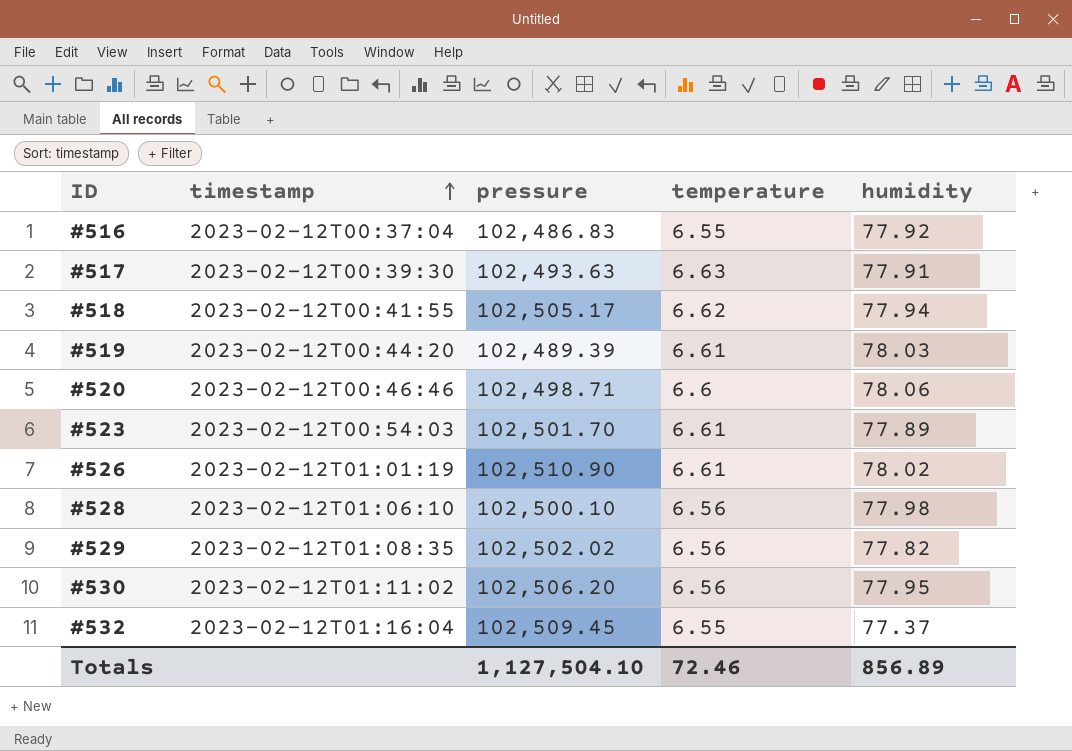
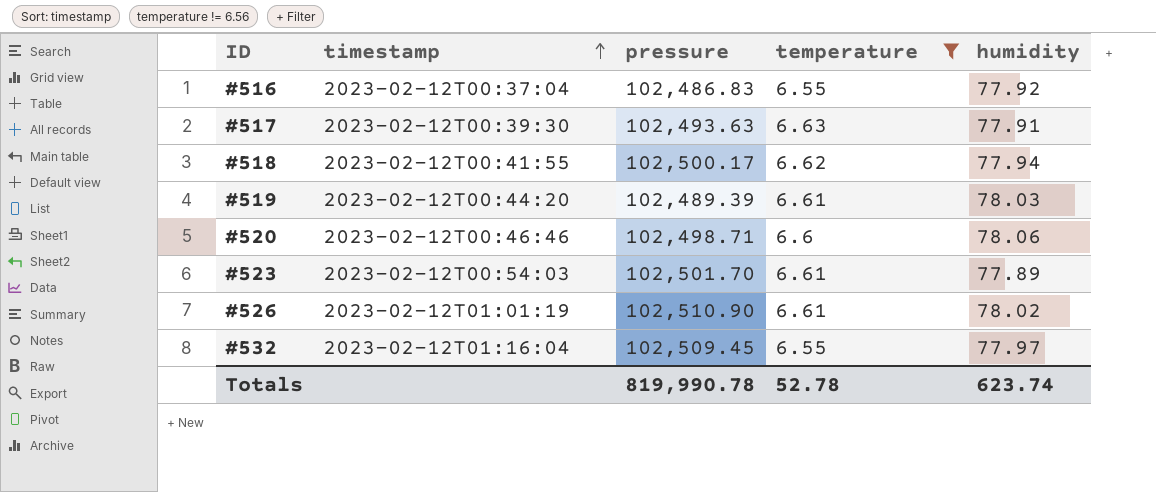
filter: none -> temperature != 6.56
#518 | pressure: 102,505.17 -> 102,500.17
#532 | humidity: 77.37 -> 77.97
Totals | pressure: 1,127,504.10 -> 819,990.78
Totals | temperature: 72.46 -> 52.78
Totals | humidity: 856.89 -> 623.74

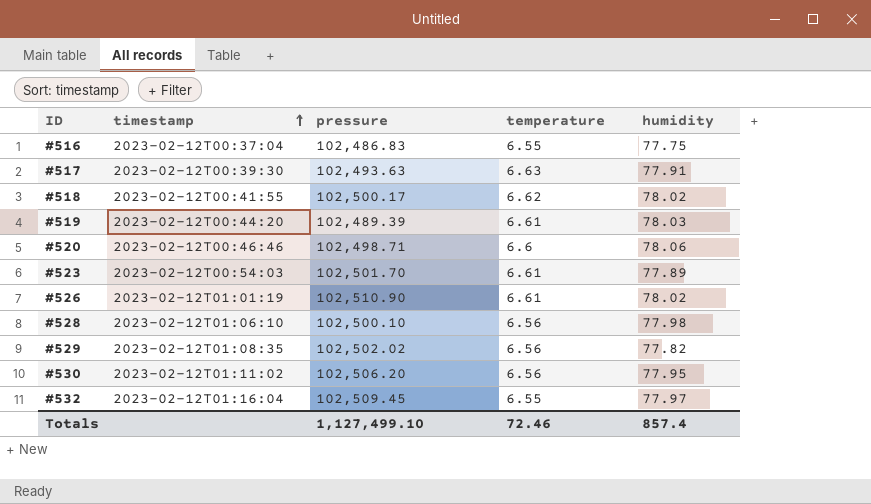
filter: temperature != 6.56 -> none
#516 | humidity: 77.92 -> 77.75
#518 | humidity: 77.94 -> 78.02
Totals | pressure: 819,990.78 -> 1,127,499.10
Totals | temperature: 52.78 -> 72.46
Totals | humidity: 623.74 -> 857.4

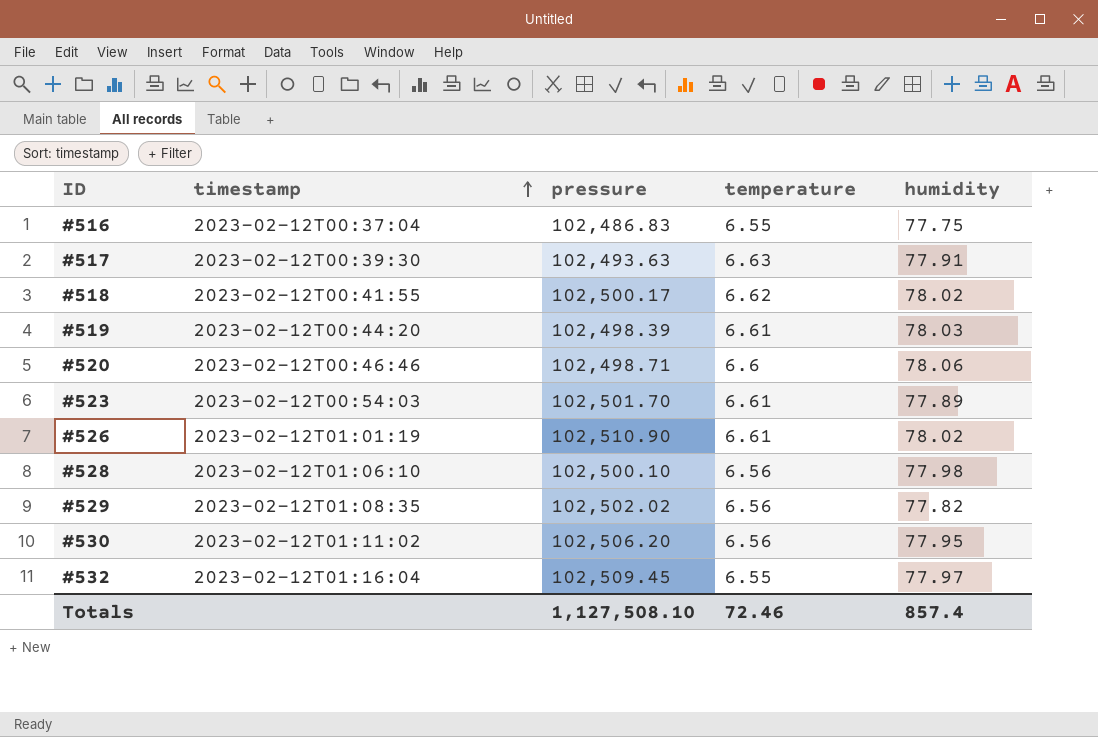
#519 | pressure: 102,489.39 -> 102,498.39
Totals | pressure: 1,127,499.10 -> 1,127,508.10

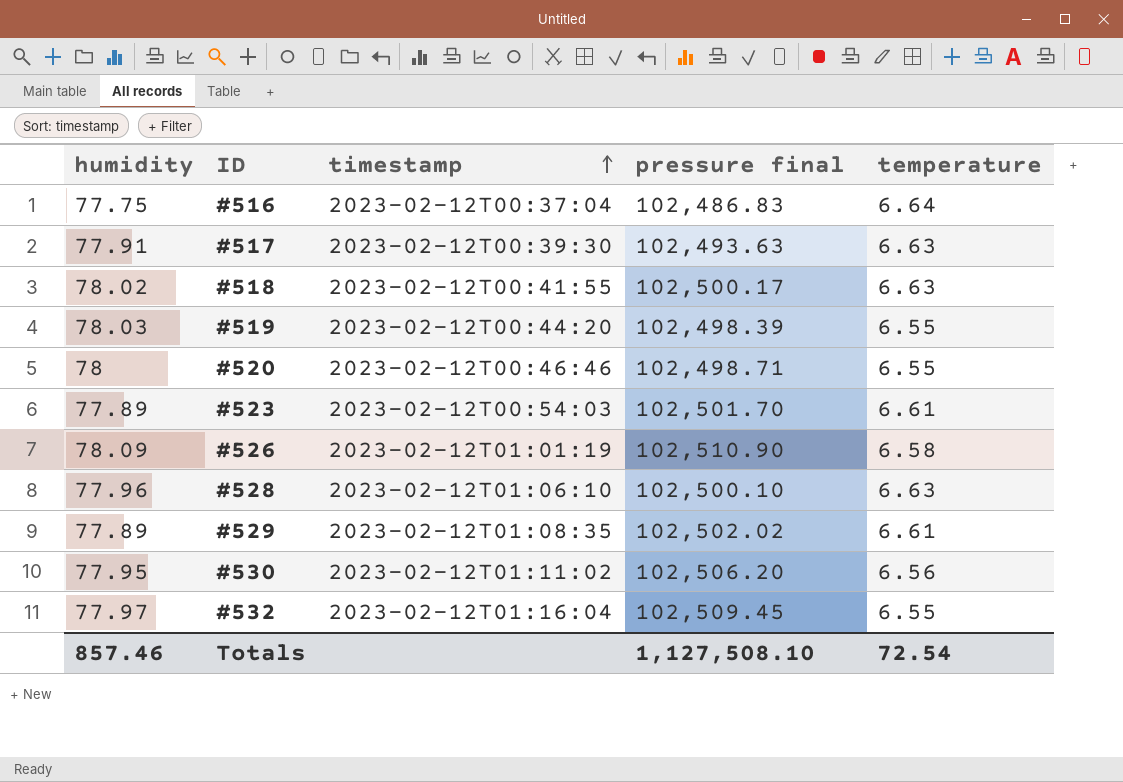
column humidity | position: 5 -> 1
column name: pressure -> pressure final
#516 | temperature: 6.55 -> 6.64
#518 | temperature: 6.62 -> 6.63
#519 | temperature: 6.61 -> 6.55
#520 | humidity: 78.06 -> 78
#520 | temperature: 6.6 -> 6.55
#526 | humidity: 78.02 -> 78.09
#526 | temperature: 6.61 -> 6.58
#528 | humidity: 77.98 -> 77.96
#528 | temperature: 6.56 -> 6.63
#529 | humidity: 77.82 -> 77.89
#529 | temperature: 6.56 -> 6.61
Totals | humidity: 857.4 -> 857.46
Totals | temperature: 72.46 -> 72.54

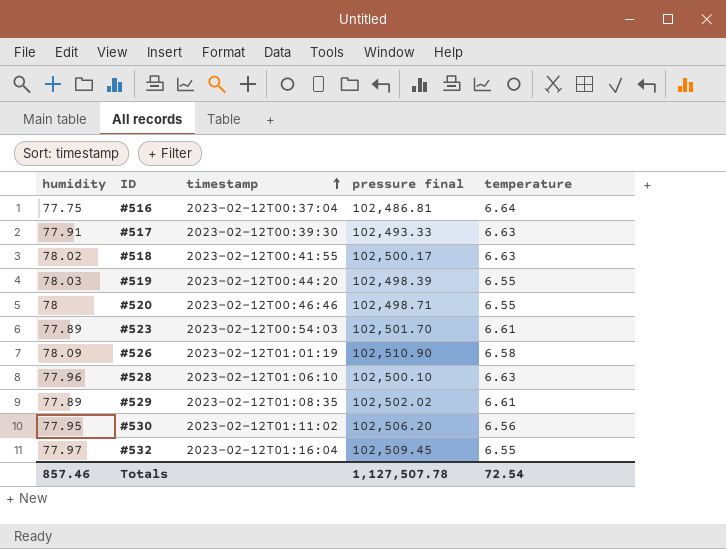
#516 | pressure final: 102,486.83 -> 102,486.81
#517 | pressure final: 102,493.63 -> 102,493.33
Totals | pressure final: 1,127,508.10 -> 1,127,507.78

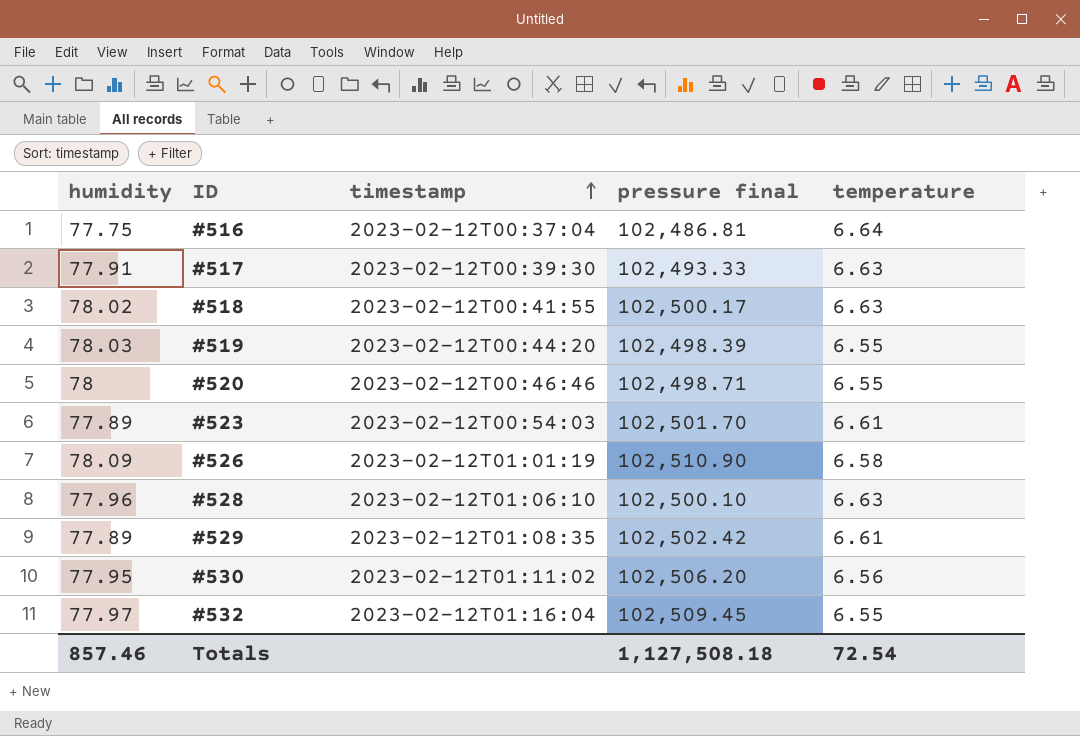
#529 | pressure final: 102,502.02 -> 102,502.42
Totals | pressure final: 1,127,507.78 -> 1,127,508.18

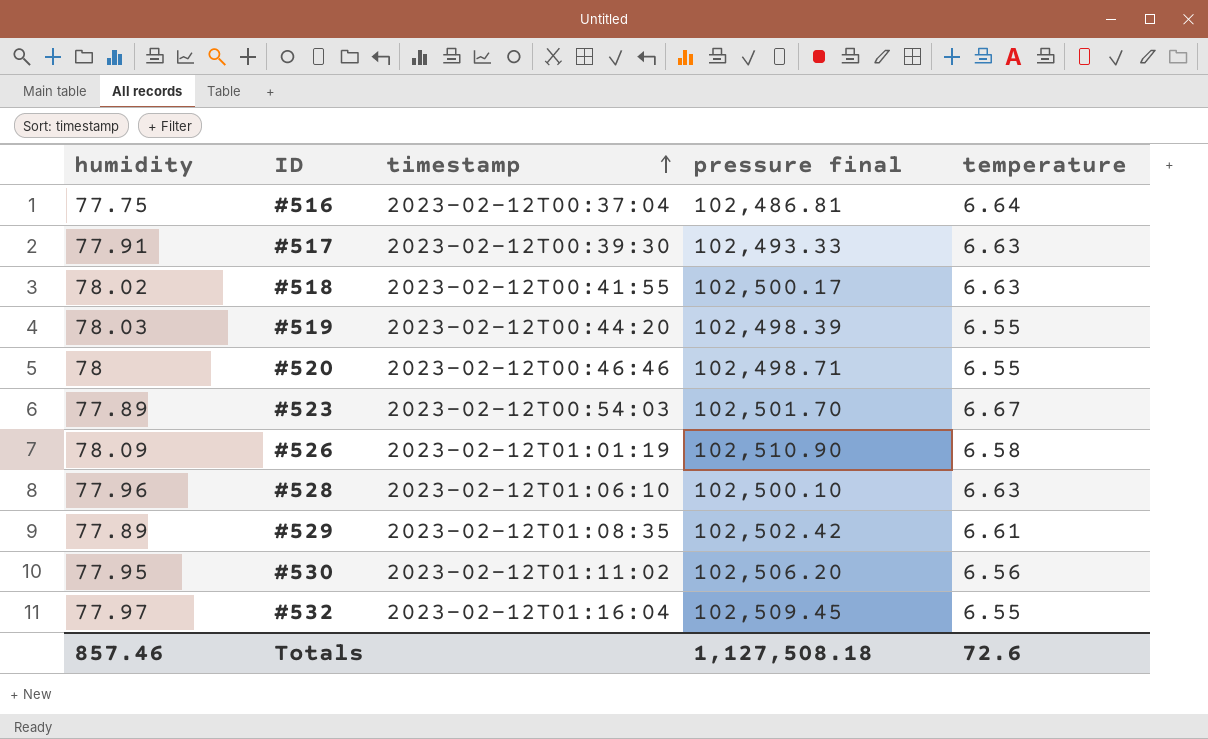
#523 | temperature: 6.61 -> 6.67
Totals | temperature: 72.54 -> 72.6

